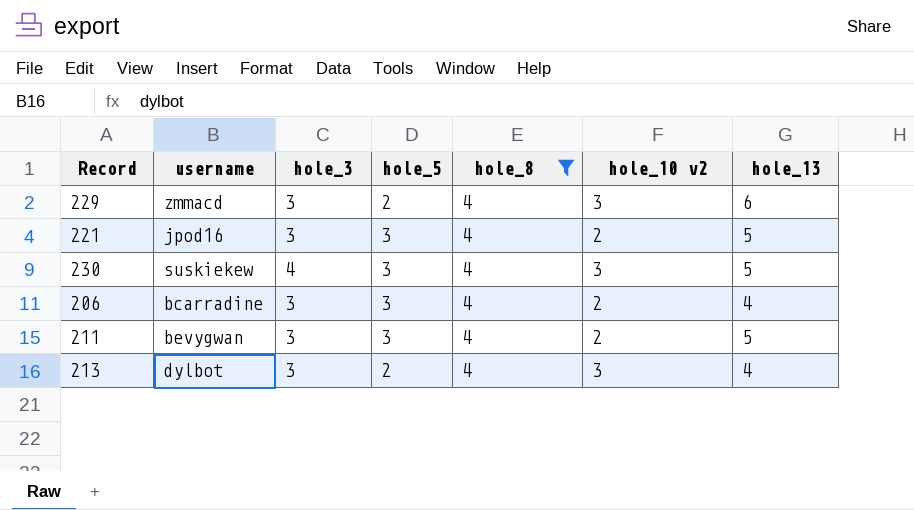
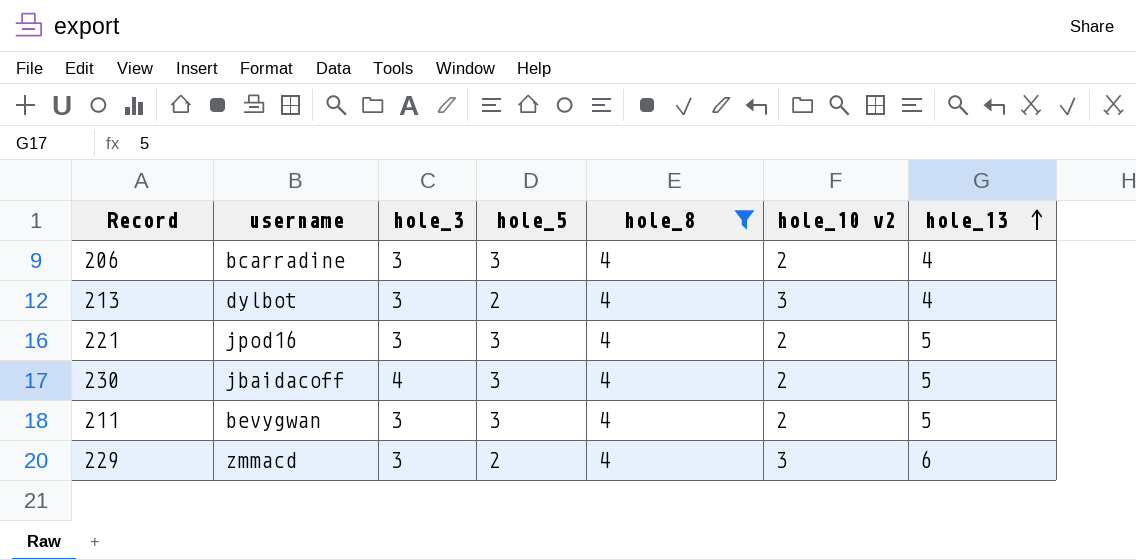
row order: none -> hole_13 ascending
230 | username: suskiekew -> jbaidacoff
230 | hole_10 v2: 3 -> 2

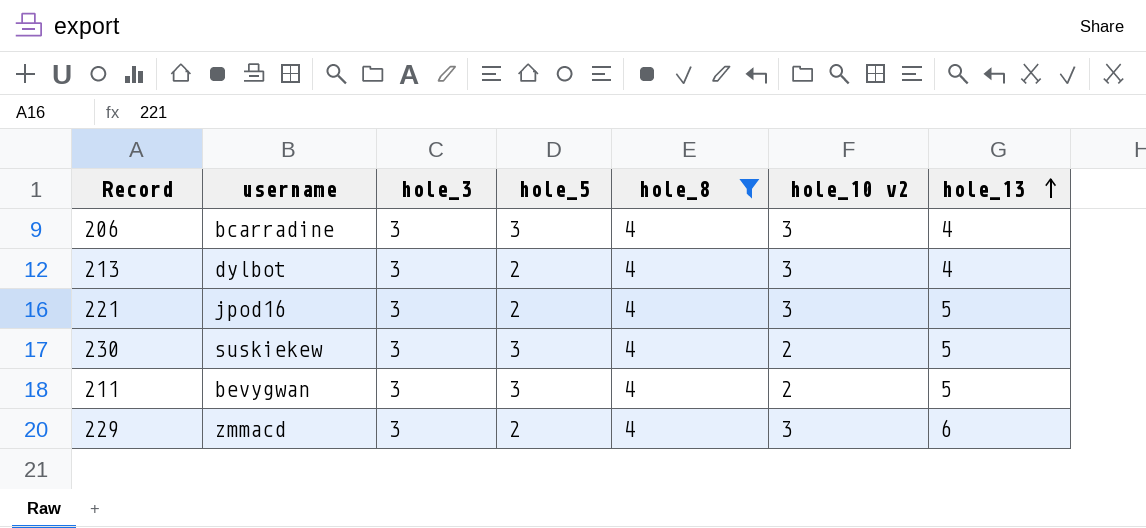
206 | hole_10 v2: 2 -> 3
221 | hole_5: 3 -> 2
221 | hole_10 v2: 2 -> 3
230 | username: jbaidacoff -> suskiekew
230 | hole_3: 4 -> 3

